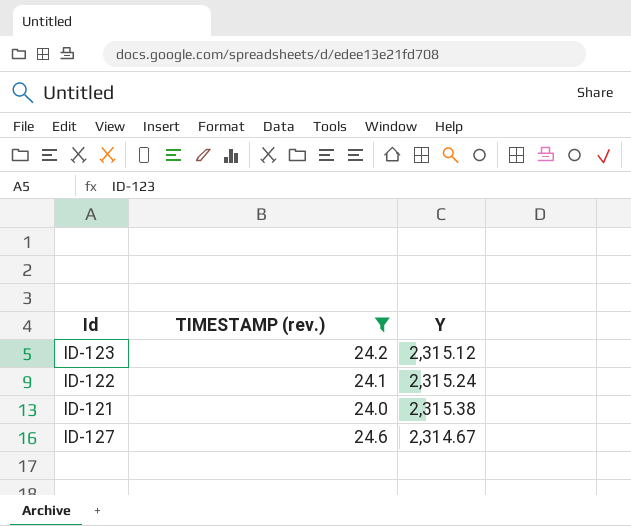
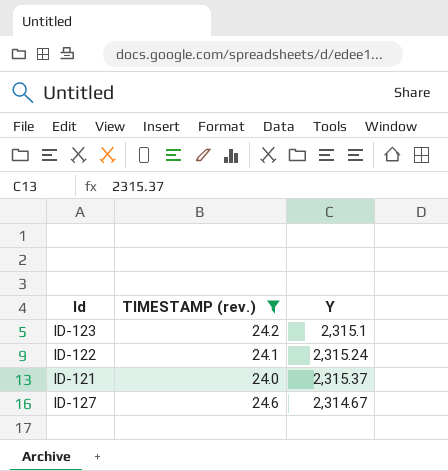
ID-123 | Y: 2,315.12 -> 2,315.1
ID-121 | Y: 2,315.38 -> 2,315.37

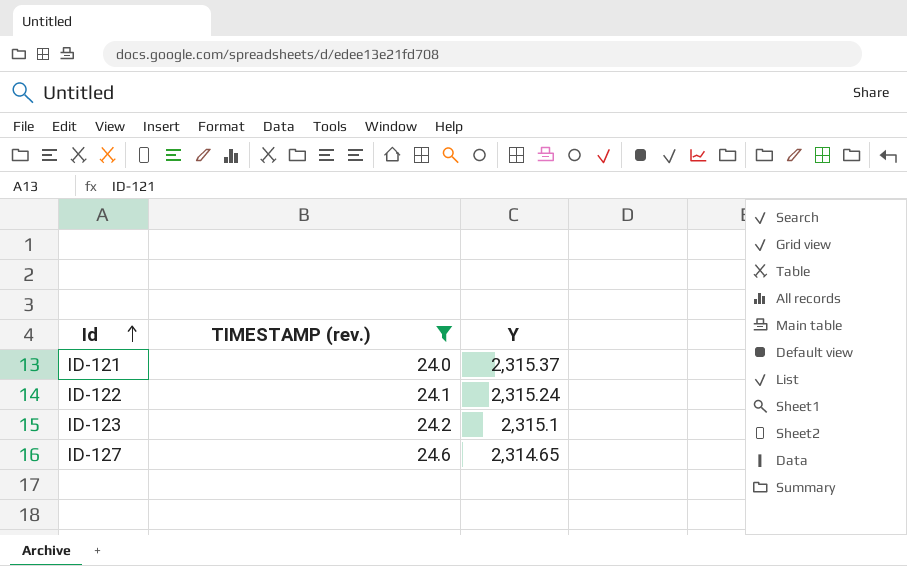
row order: none -> Id ascending
ID-127 | Y: 2,314.67 -> 2,314.65

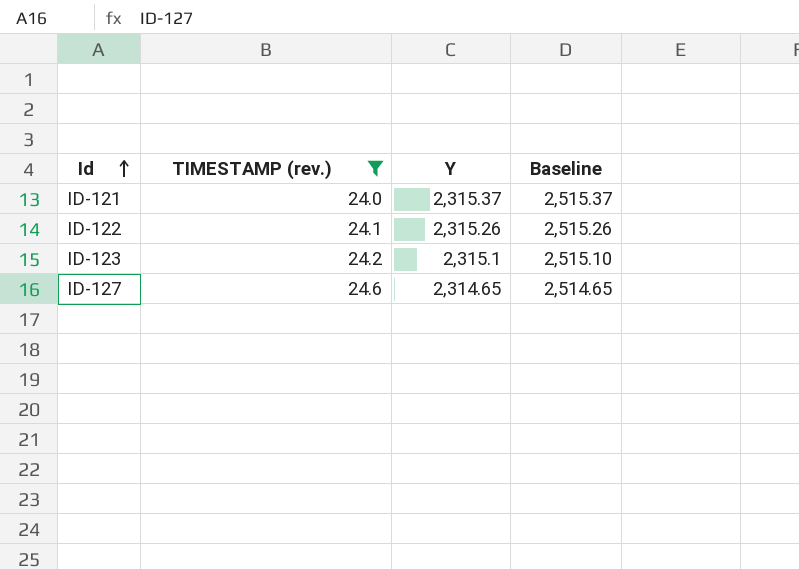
column Baseline | formula: none -> [Y] + 200
ID-122 | Y: 2,315.24 -> 2,315.26

